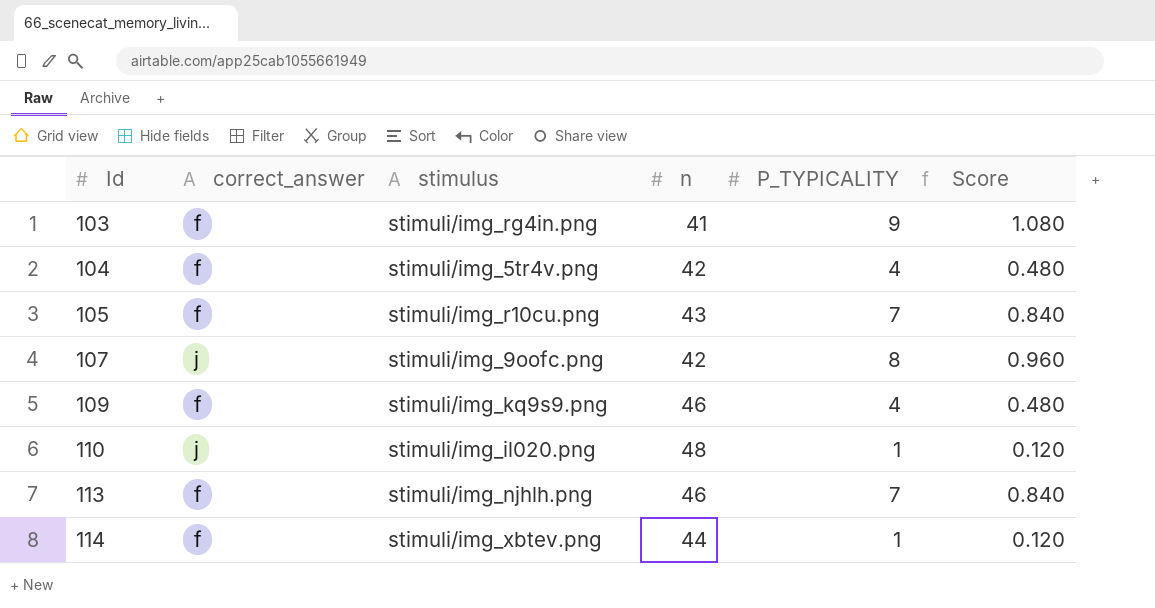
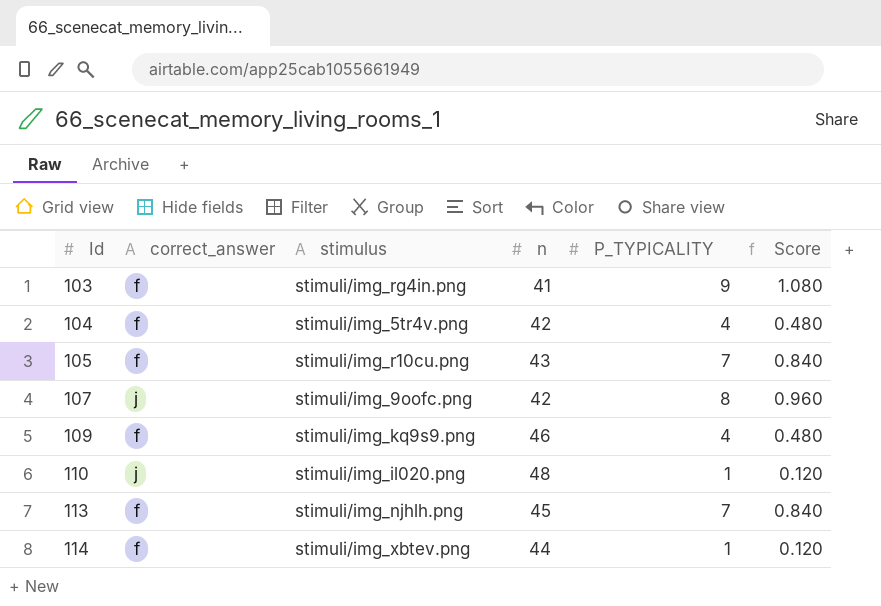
113 | n: 46 -> 45

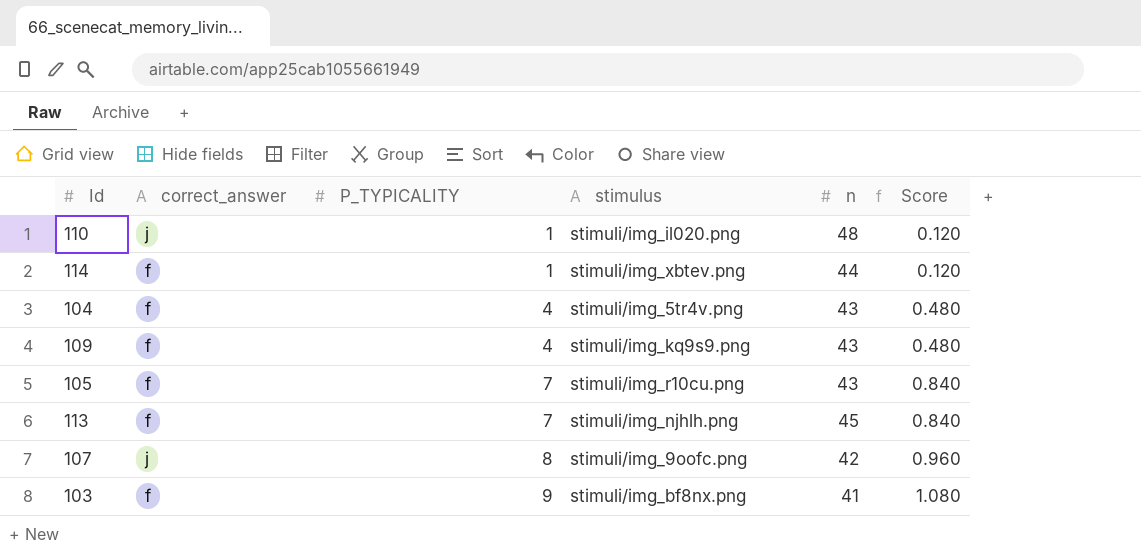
row order: Id ascending -> P_TYPICALITY ascending
column P_TYPICALITY | position: 5 -> 3
104 | n: 42 -> 43
109 | n: 46 -> 43
103 | stimulus: stimuli/img_rg4in.png -> stimuli/img_bf8nx.png

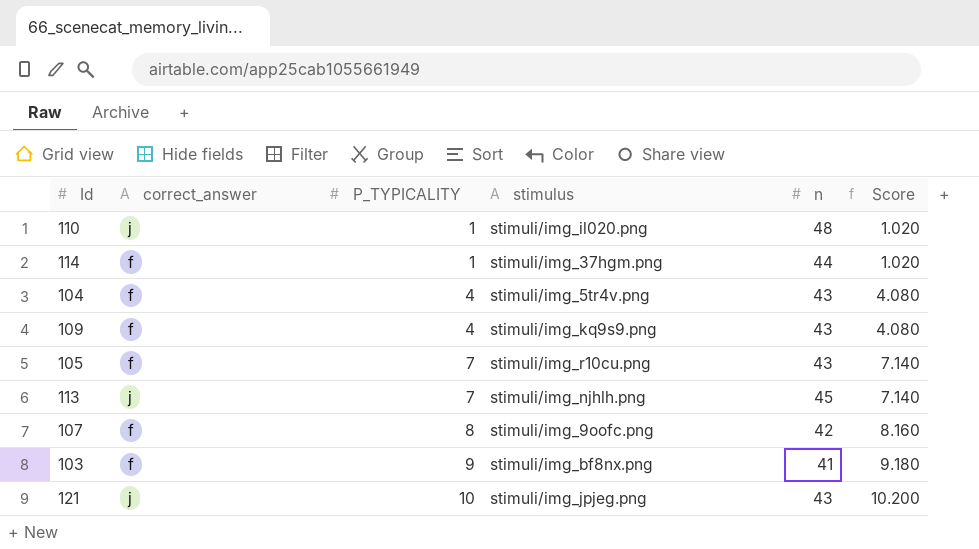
column Score | formula: [P_TYPICALITY] * 0.12 -> [P_TYPICALITY] * 1.02
114 | stimulus: stimuli/img_xbtev.png -> stimuli/img_37hgm.png
113 | correct_answer: f -> j
107 | correct_answer: j -> f
row 121: none -> j | 10 | stimuli/img_jpjeg.png | 43 | 10.200

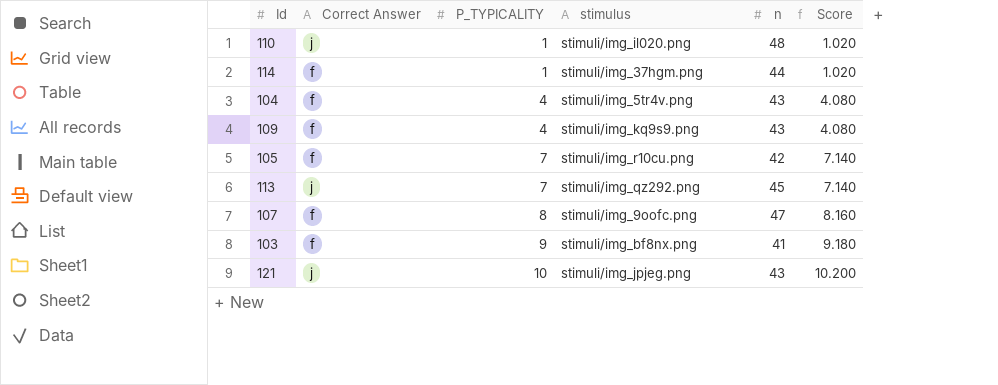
column name: correct_answer -> Correct Answer
105 | n: 43 -> 42
113 | stimulus: stimuli/img_njhlh.png -> stimuli/img_qz292.png
107 | n: 42 -> 47

